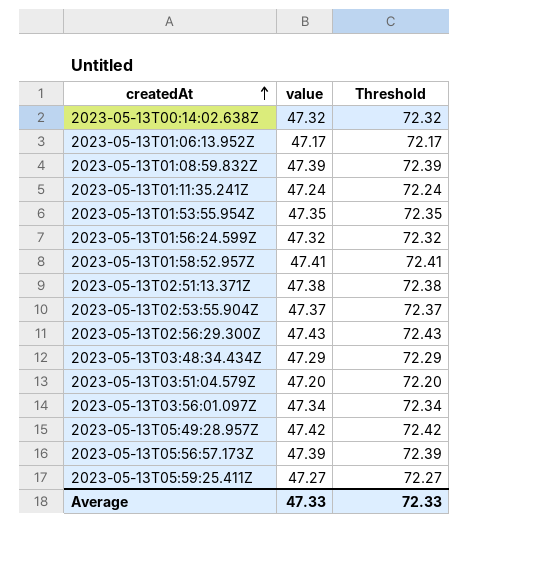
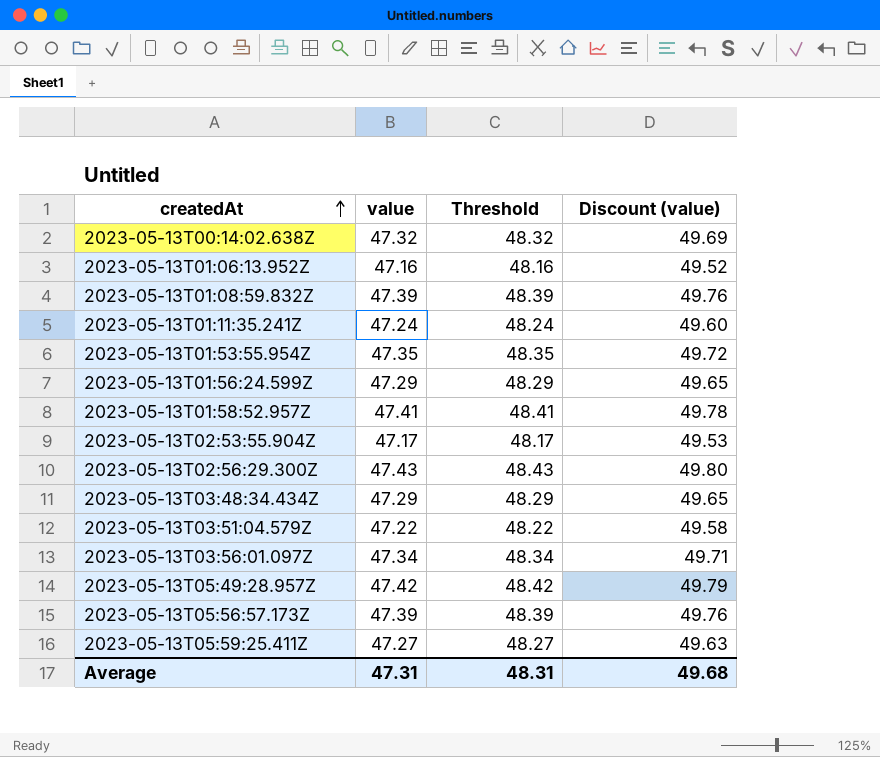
column Threshold | formula: [value] + 25 -> [value] + 1
column Discount (value) | formula: none -> [value] * 1.05
row 2023-05-13T02:51:13.371Z: 47.38 | 72.38 -> none
2023-05-13T01:06:13.952Z | value: 47.17 -> 47.16
2023-05-13T01:56:24.599Z | value: 47.32 -> 47.29
2023-05-13T02:53:55.904Z | value: 47.37 -> 47.17
2023-05-13T03:51:04.579Z | value: 47.20 -> 47.22
Average | value: 47.33 -> 47.31
Average | Threshold: 72.33 -> 48.31

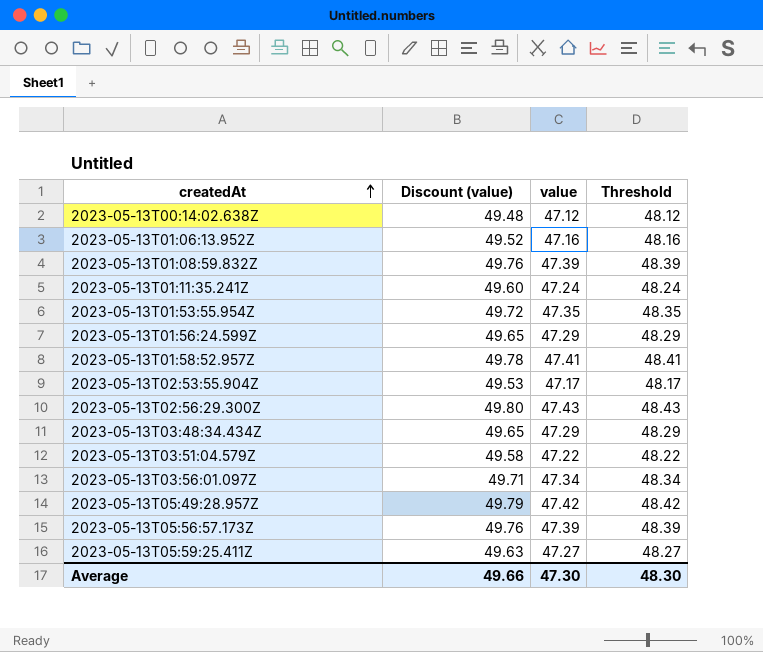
column Discount (value) | position: 4 -> 2
2023-05-13T00:14:02.638Z | Discount (value): 49.69 -> 49.48
2023-05-13T00:14:02.638Z | value: 47.32 -> 47.12
2023-05-13T00:14:02.638Z | Threshold: 48.32 -> 48.12
Average | Discount (value): 49.68 -> 49.66
Average | value: 47.31 -> 47.30
Average | Threshold: 48.31 -> 48.30

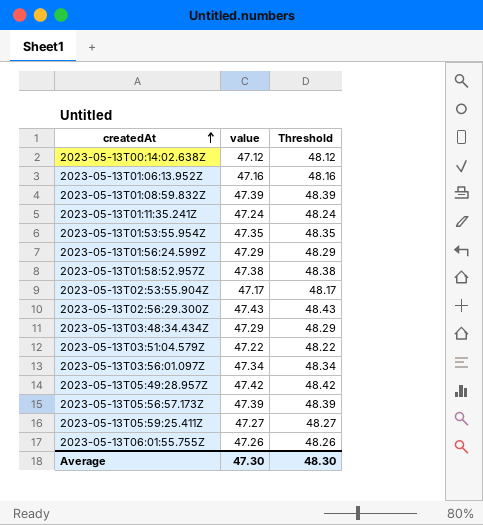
column Discount (value) | formula: [value] * 1.05 -> none
2023-05-13T01:58:52.957Z | value: 47.41 -> 47.38
2023-05-13T01:58:52.957Z | Threshold: 48.41 -> 48.38
row 2023-05-13T06:01:55.755Z: none -> 47.26 | 48.26

